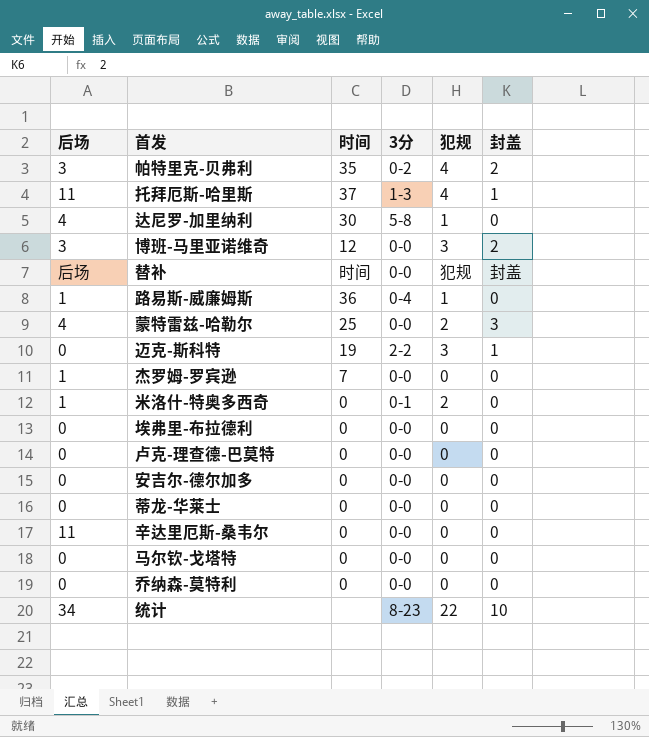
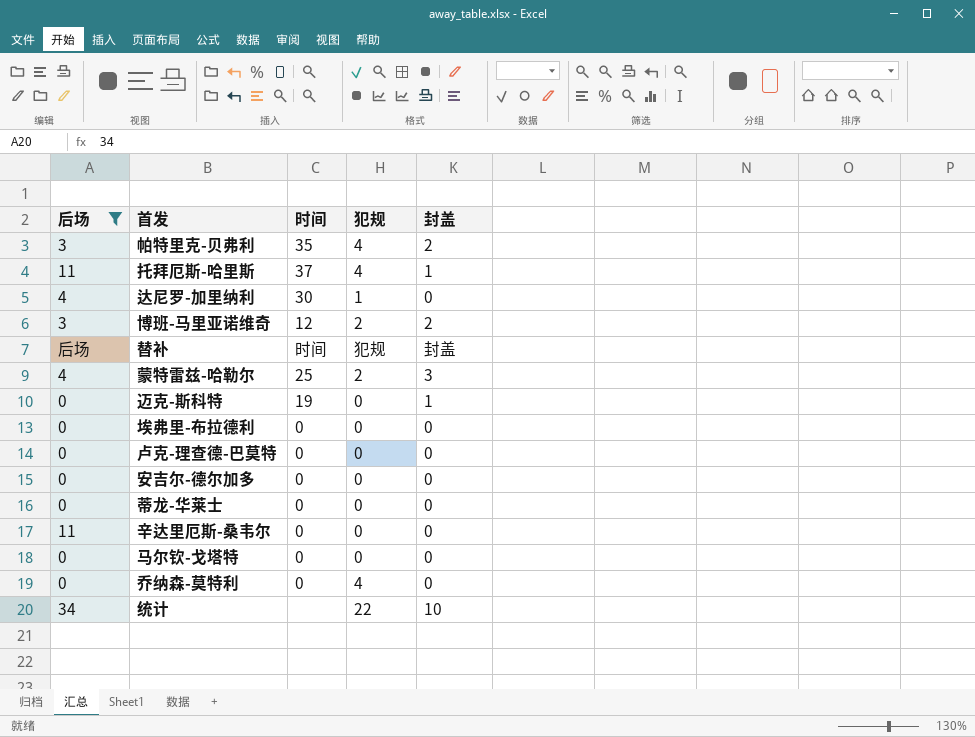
filter: none -> 后场 != 1
column 3分 | position: 4 -> none
博班-马里亚诺维奇 | 犯规: 3 -> 2
迈克-斯科特 | 犯规: 3 -> 0
乔纳森-莫特利 | 犯规: 0 -> 4

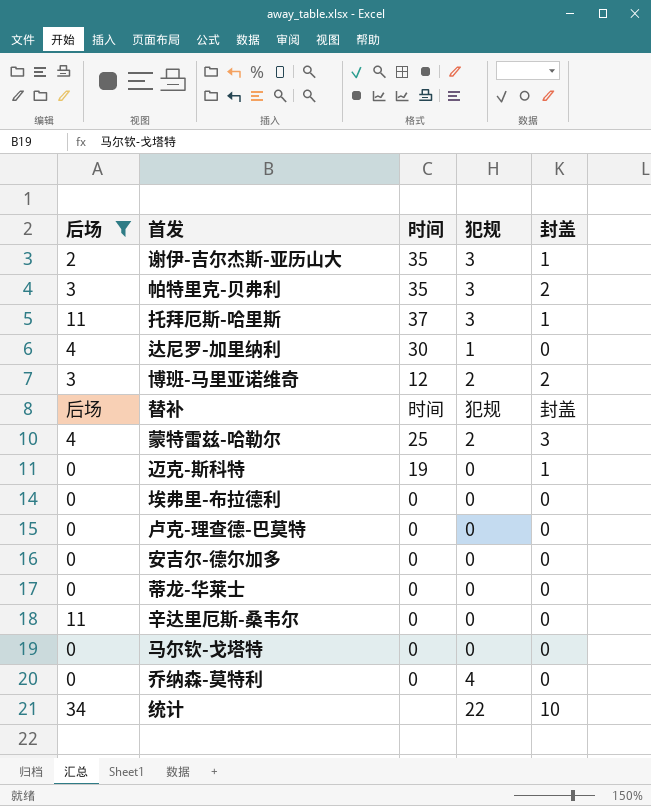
row 谢伊-吉尔杰斯-亚历山大: none -> 2 | 35 | 3 | 1
帕特里克-贝弗利 | 犯规: 4 -> 3
托拜厄斯-哈里斯 | 犯规: 4 -> 3

